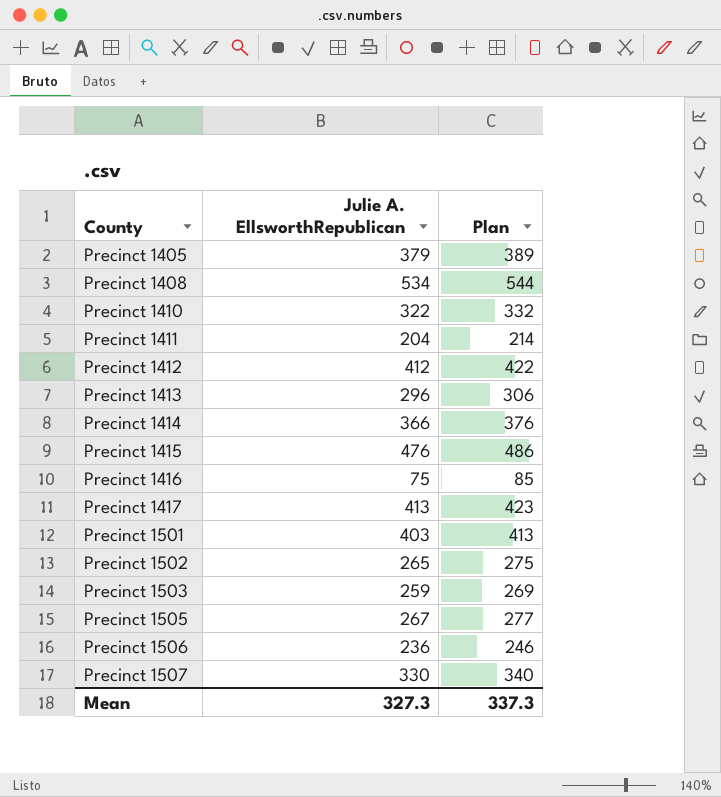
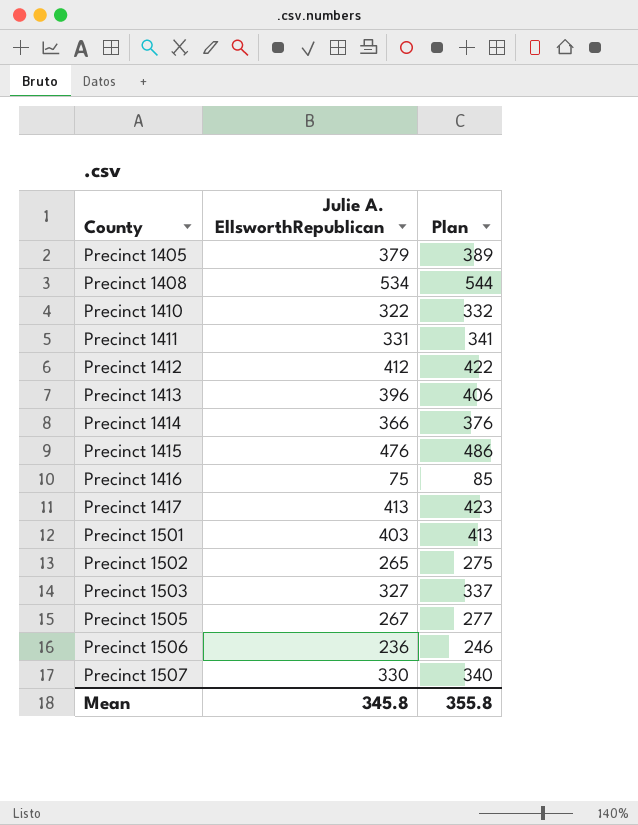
Precinct 1411 | Julie A. EllsworthRepublican: 204 -> 331
Precinct 1411 | Plan: 214 -> 341
Precinct 1413 | Julie A. EllsworthRepublican: 296 -> 396
Precinct 1413 | Plan: 306 -> 406
Precinct 1503 | Julie A. EllsworthRepublican: 259 -> 327
Precinct 1503 | Plan: 269 -> 337
Mean | Julie A. EllsworthRepublican: 327.3 -> 345.8
Mean | Plan: 337.3 -> 355.8

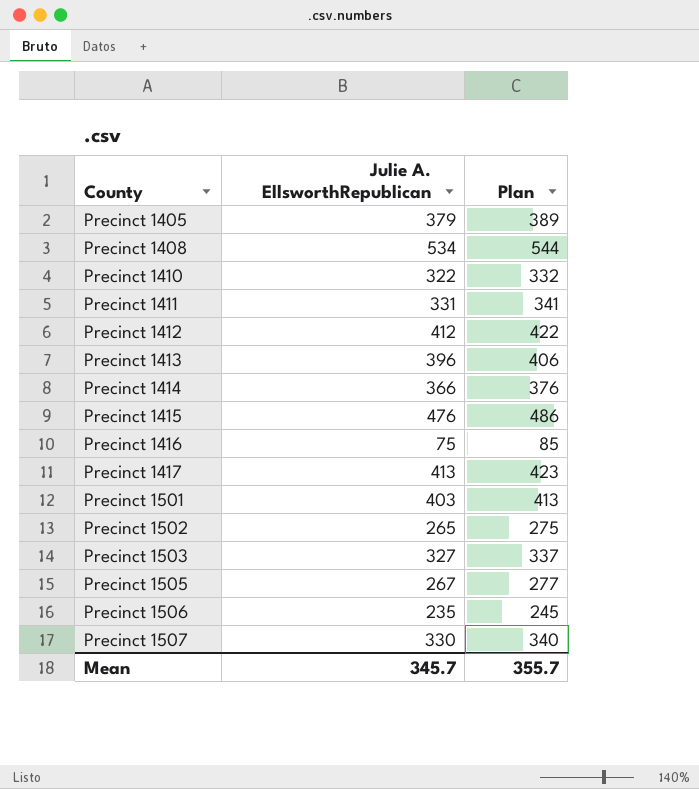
Precinct 1506 | Julie A. EllsworthRepublican: 236 -> 235
Precinct 1506 | Plan: 246 -> 245
Mean | Julie A. EllsworthRepublican: 345.8 -> 345.7
Mean | Plan: 355.8 -> 355.7

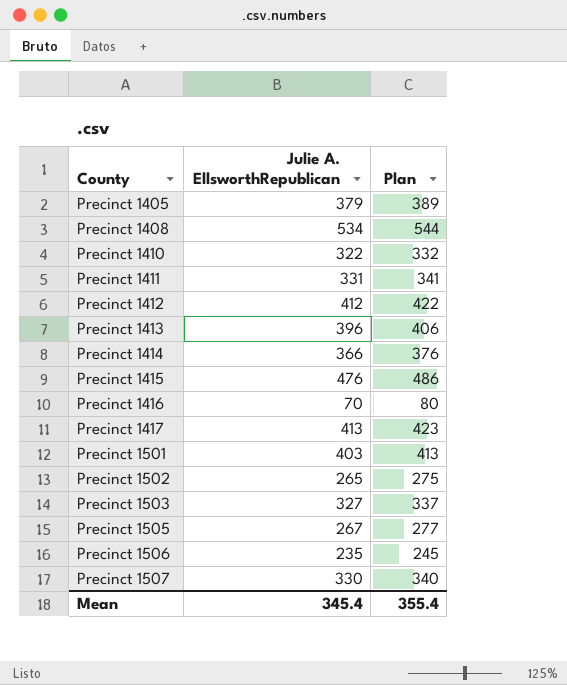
Precinct 1416 | Julie A. EllsworthRepublican: 75 -> 70
Precinct 1416 | Plan: 85 -> 80
Mean | Julie A. EllsworthRepublican: 345.7 -> 345.4
Mean | Plan: 355.7 -> 355.4

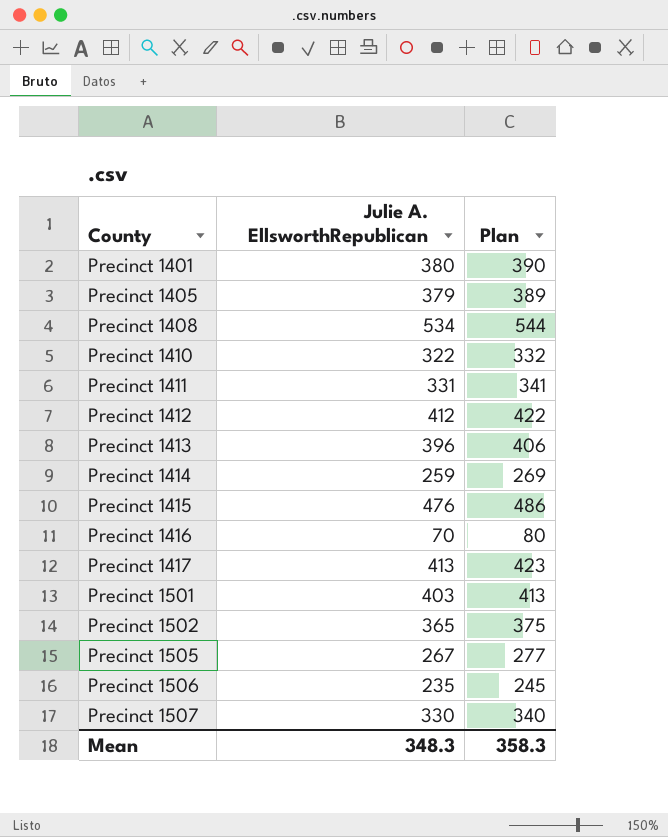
row Precinct 1503: 327 | 337 -> none
row Precinct 1401: none -> 380 | 390
Precinct 1414 | Julie A. EllsworthRepublican: 366 -> 259
Precinct 1414 | Plan: 376 -> 269
Precinct 1502 | Julie A. EllsworthRepublican: 265 -> 365
Precinct 1502 | Plan: 275 -> 375
Mean | Julie A. EllsworthRepublican: 345.4 -> 348.3
Mean | Plan: 355.4 -> 358.3

